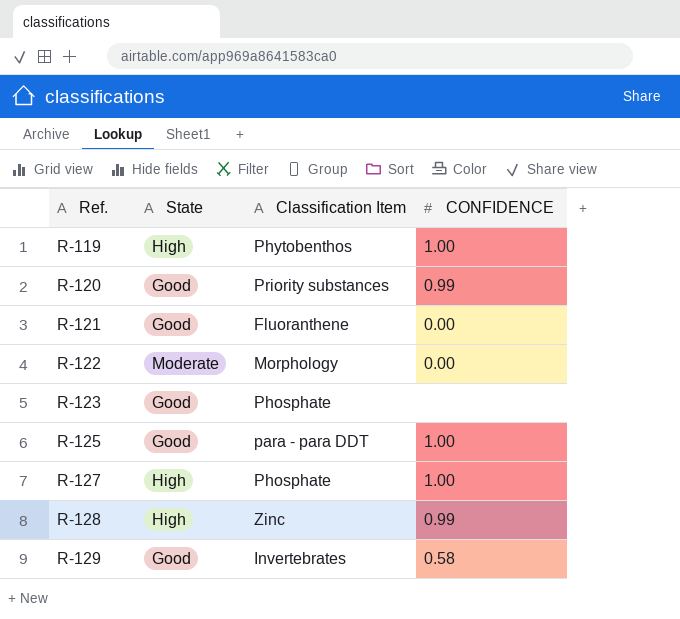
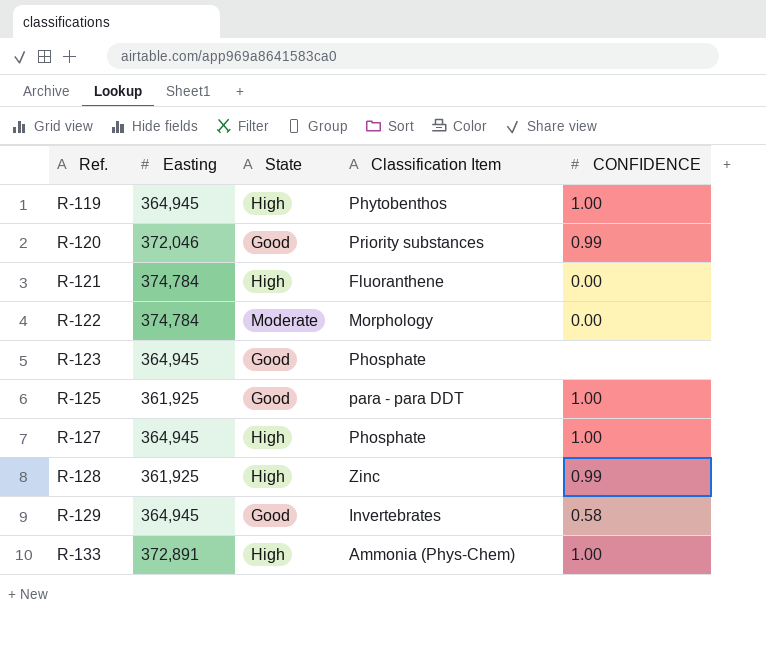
column Easting | position: none -> 2
R-121 | State: Good -> High
row R-133: none -> 372,891 | High | Ammonia (Phys-Chem) | 1.00

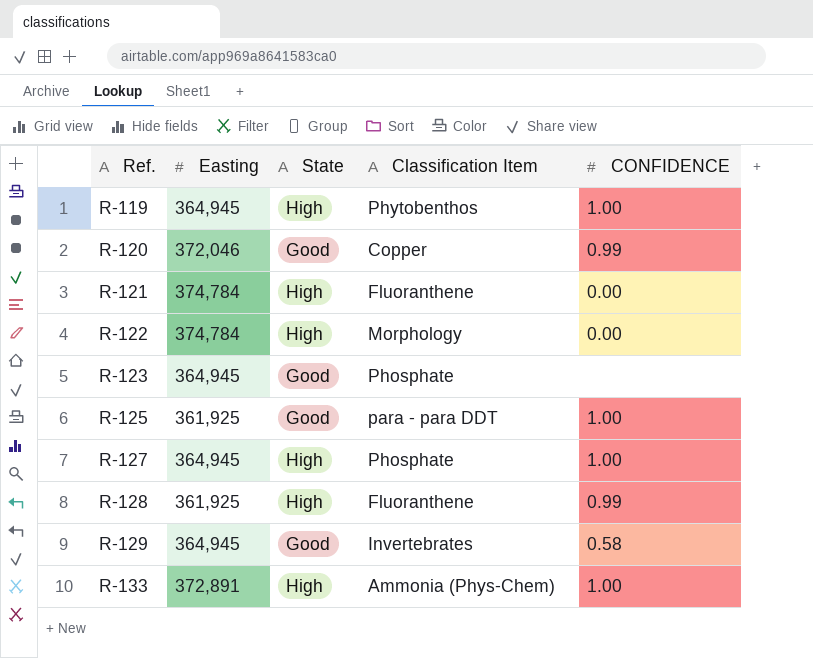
R-120 | Classification Item: Priority substances -> Copper
R-122 | State: Moderate -> High
R-128 | Classification Item: Zinc -> Fluoranthene

